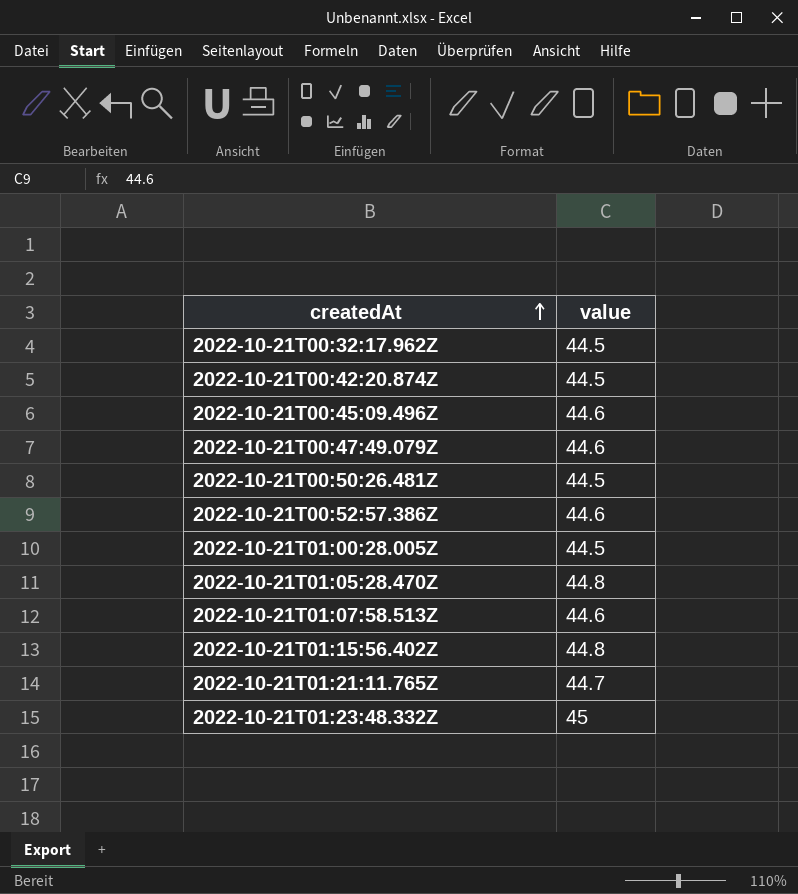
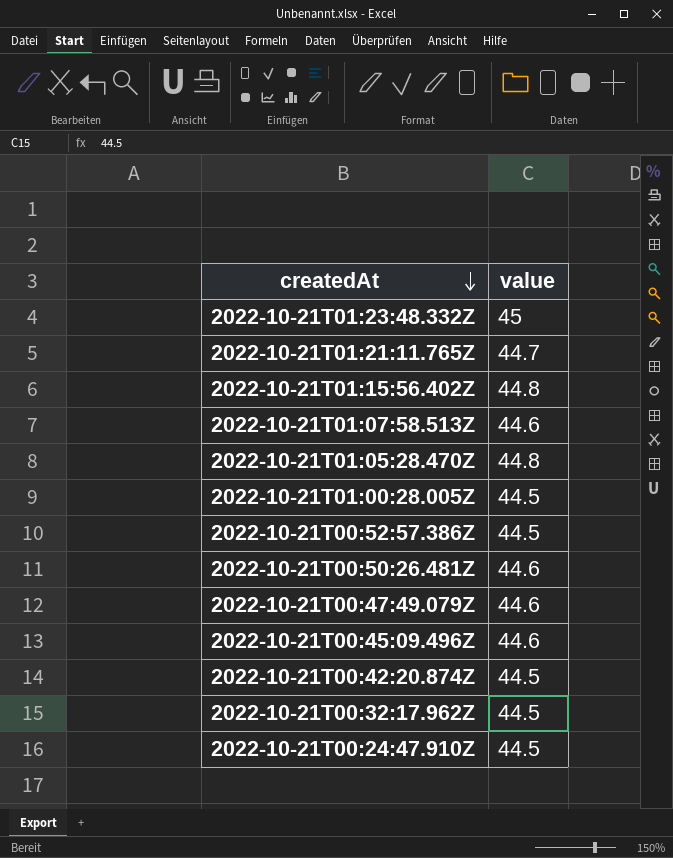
row order: createdAt ascending -> createdAt descending
2022-10-21T00:52:57.386Z | value: 44.6 -> 44.5
2022-10-21T00:50:26.481Z | value: 44.5 -> 44.6
row 2022-10-21T00:24:47.910Z: none -> 44.5

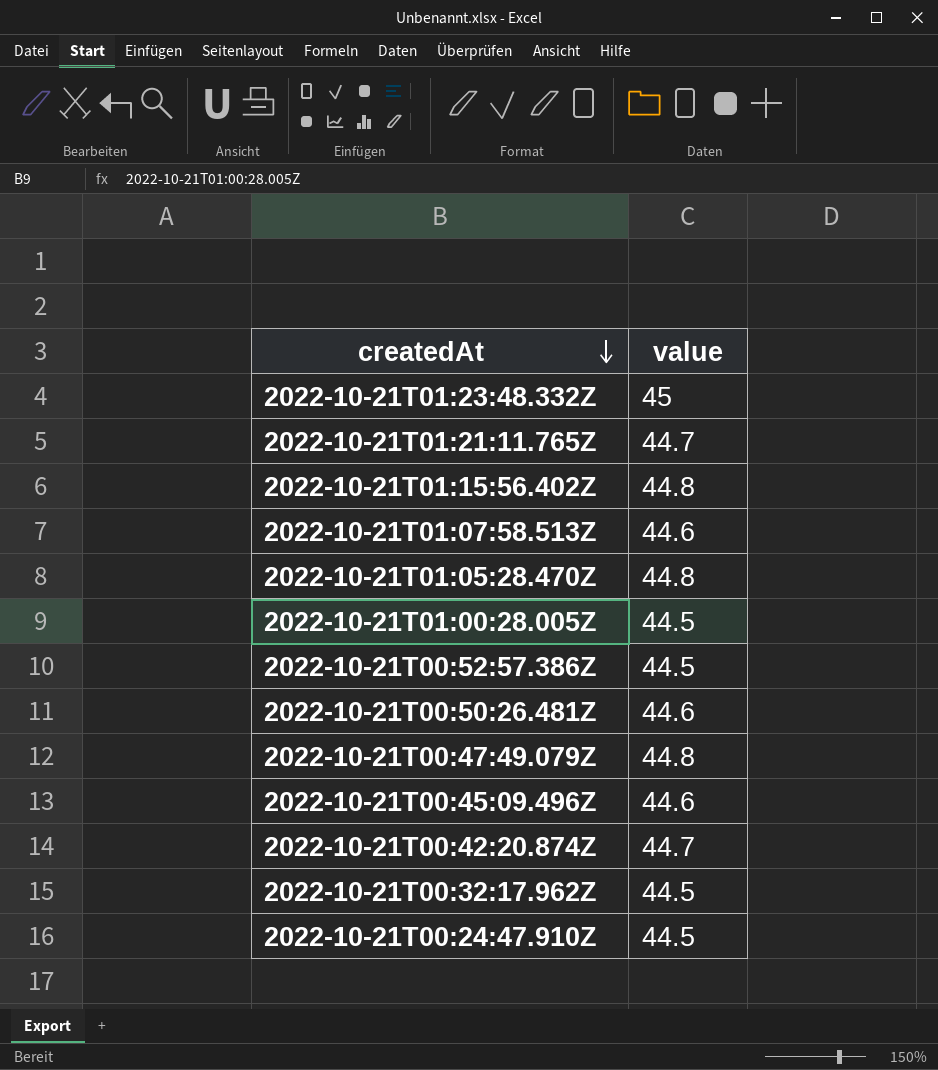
2022-10-21T00:47:49.079Z | value: 44.6 -> 44.8
2022-10-21T00:42:20.874Z | value: 44.5 -> 44.7

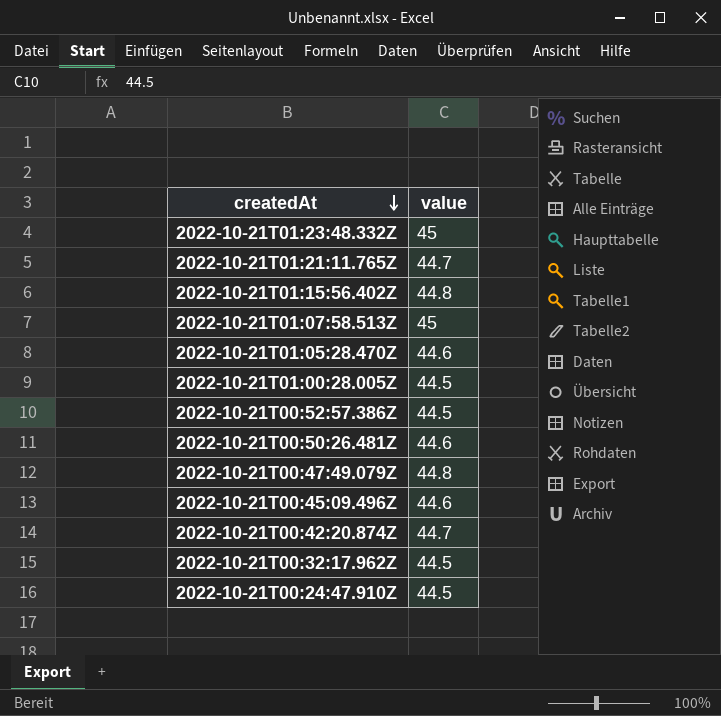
2022-10-21T01:07:58.513Z | value: 44.6 -> 45
2022-10-21T01:05:28.470Z | value: 44.8 -> 44.6

